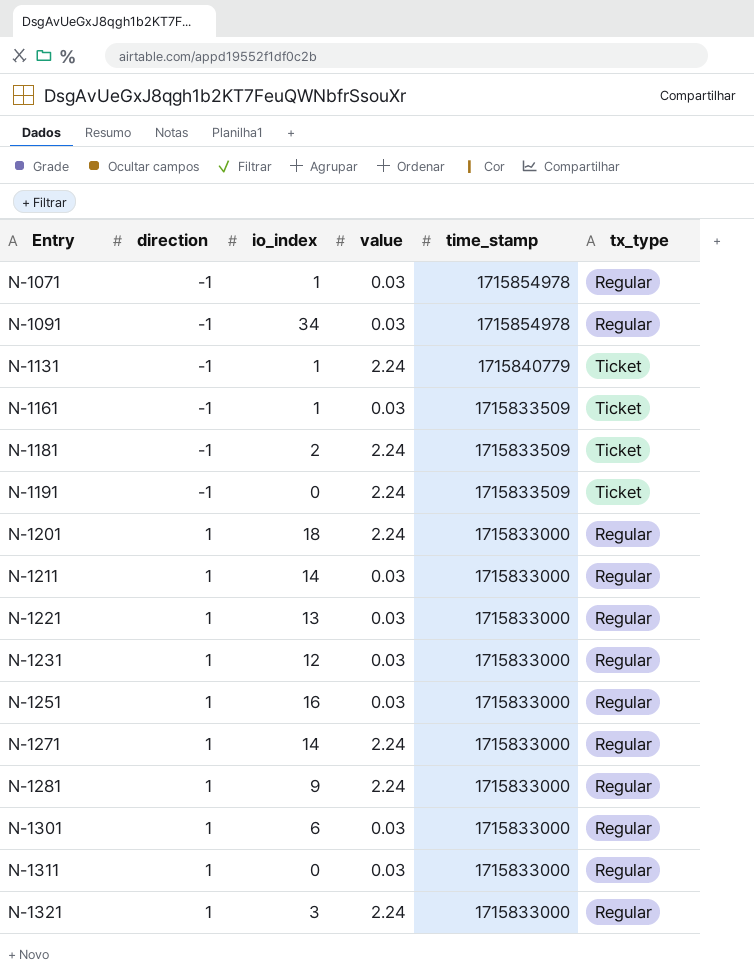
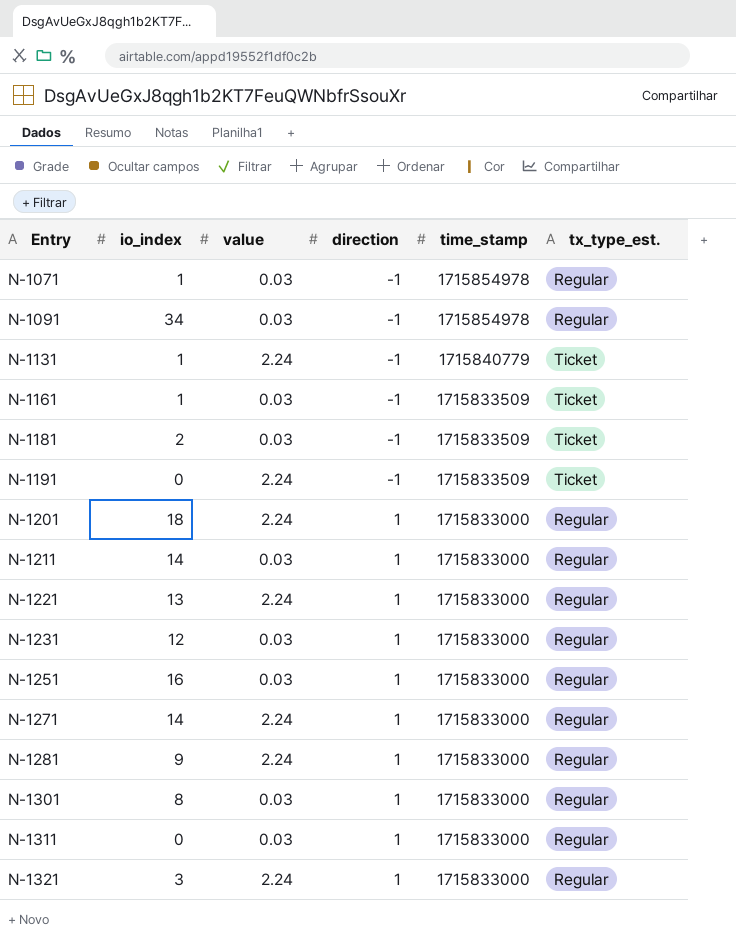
column direction | position: 2 -> 4
column name: tx_type -> tx_type_est.
N-1181 | value: 2.24 -> 0.03
N-1221 | value: 0.03 -> 2.24
N-1301 | io_index: 6 -> 8

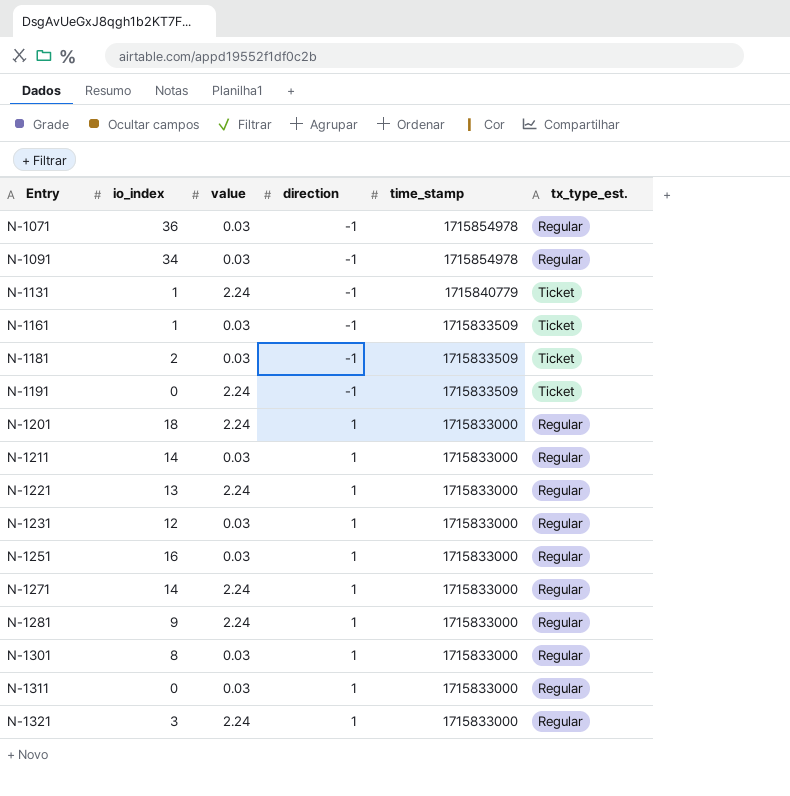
N-1071 | io_index: 1 -> 36

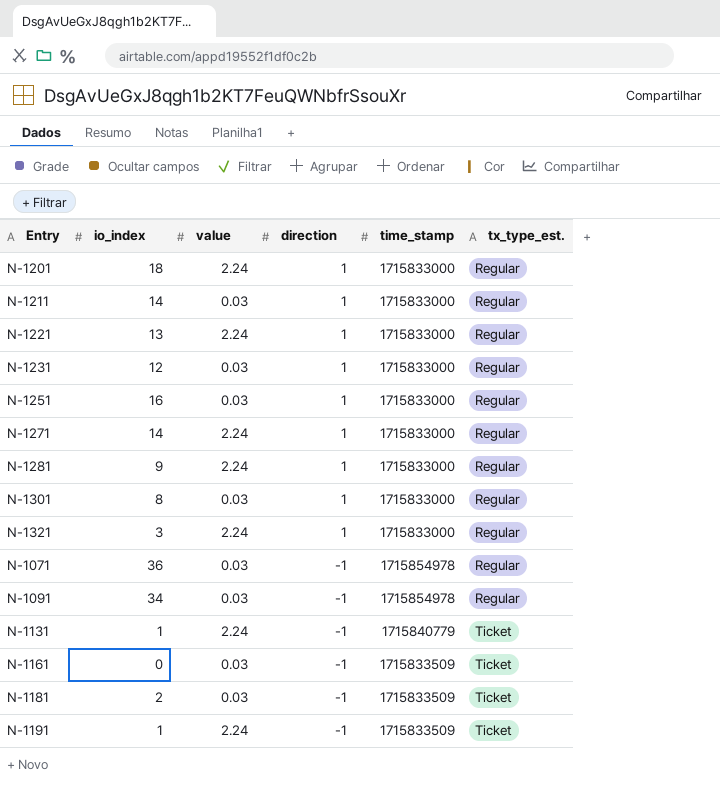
row order: Entry ascending -> direction descending
row N-1311: 0 | 0.03 | 1 | 1715833000 | Regular -> none
N-1161 | io_index: 1 -> 0
N-1191 | io_index: 0 -> 1

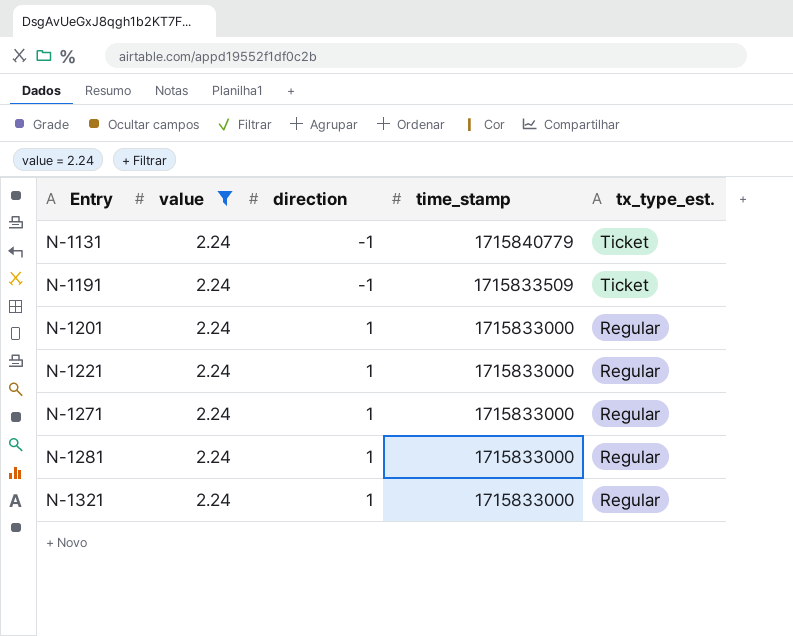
filter: none -> value = 2.24
row order: direction descending -> Entry ascending
column io_index | position: 2 -> none

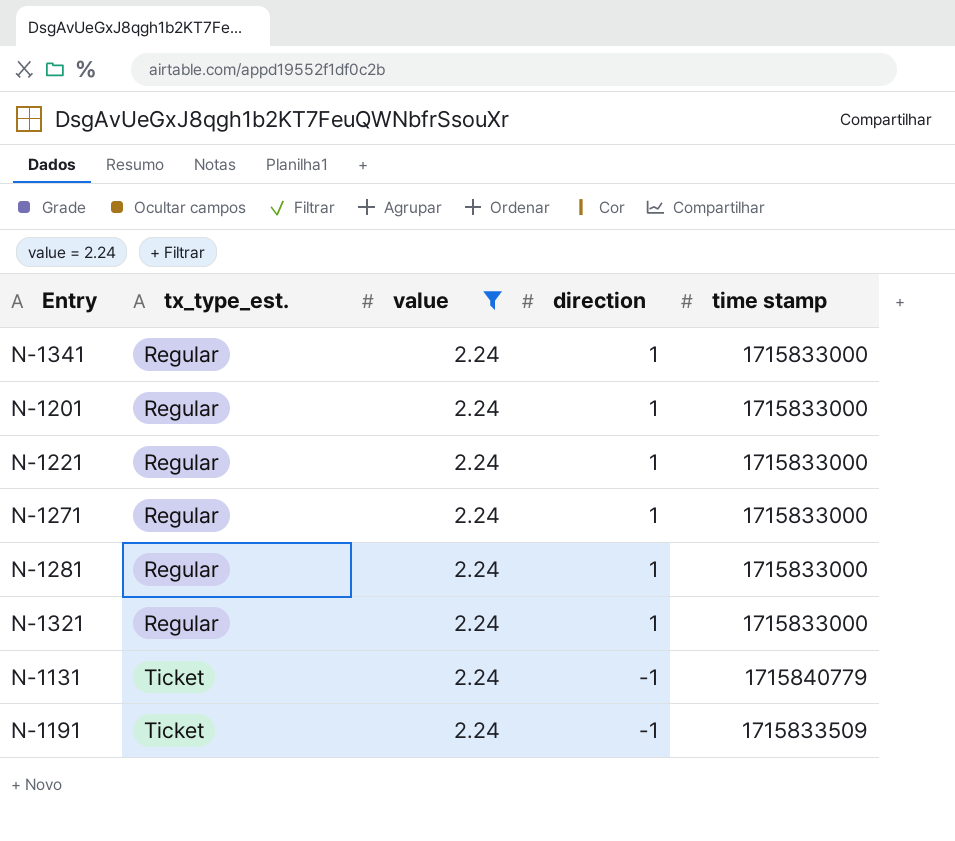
row order: Entry ascending -> tx_type_est. ascending
column tx_type_est. | position: 5 -> 2
column name: time_stamp -> time stamp
row N-1341: none -> Regular | 2.24 | 1 | 1715833000

